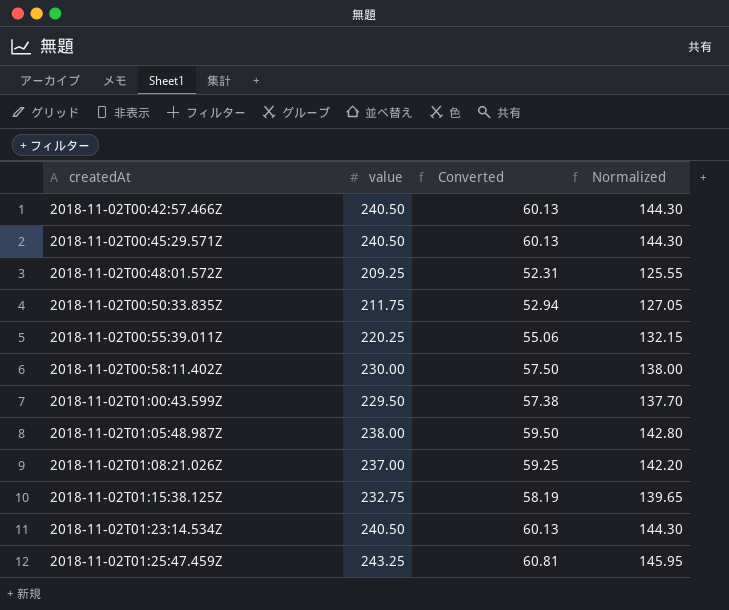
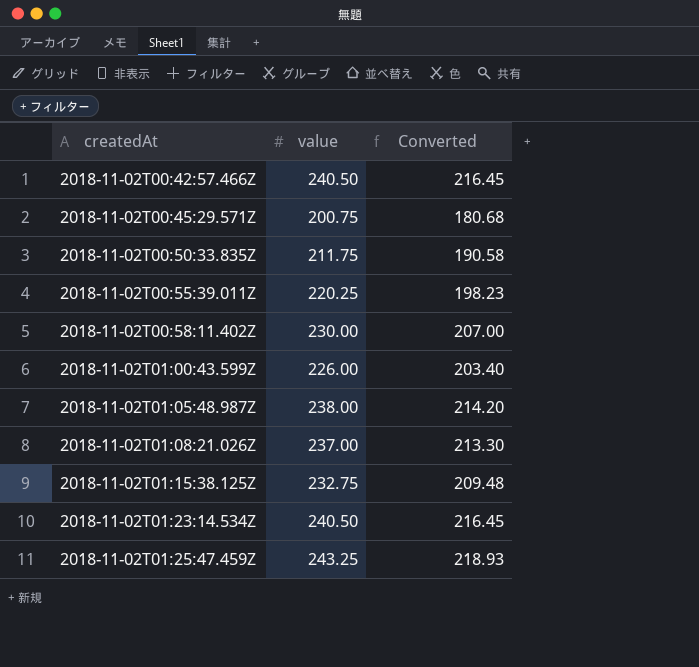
column Normalized | formula: [value] * 0.6 -> none
column Converted | formula: [value] * 0.25 -> [value] * 0.9
row 2018-11-02T00:48:01.572Z: 209.25 | 52.31 | 125.55 -> none
2018-11-02T00:45:29.571Z | value: 240.50 -> 200.75
2018-11-02T01:00:43.599Z | value: 229.50 -> 226.00

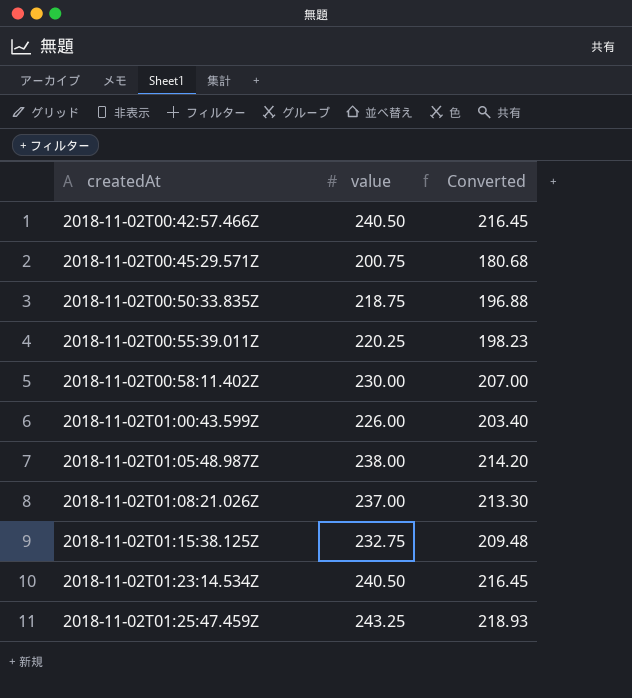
2018-11-02T00:50:33.835Z | value: 211.75 -> 218.75
2018-11-02T00:50:33.835Z | Converted: 190.58 -> 196.88

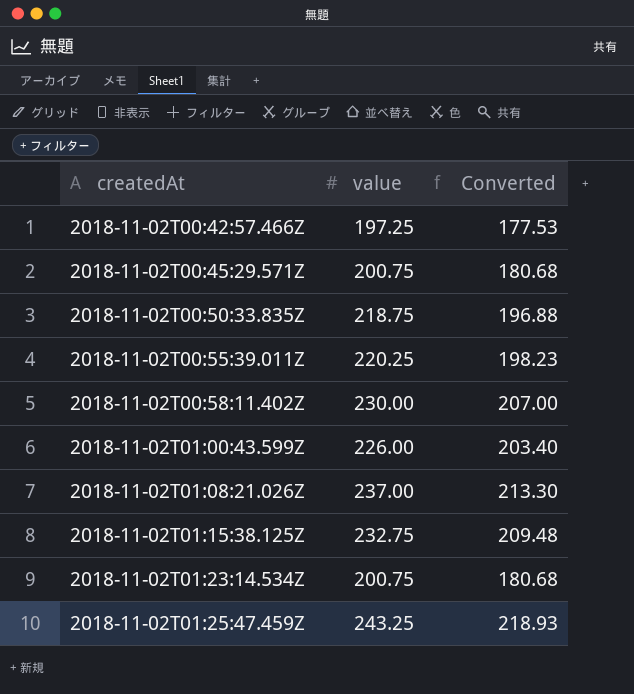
row 2018-11-02T01:05:48.987Z: 238.00 | 214.20 -> none
2018-11-02T00:42:57.466Z | value: 240.50 -> 197.25
2018-11-02T00:42:57.466Z | Converted: 216.45 -> 177.53
2018-11-02T01:23:14.534Z | value: 240.50 -> 200.75
2018-11-02T01:23:14.534Z | Converted: 216.45 -> 180.68

